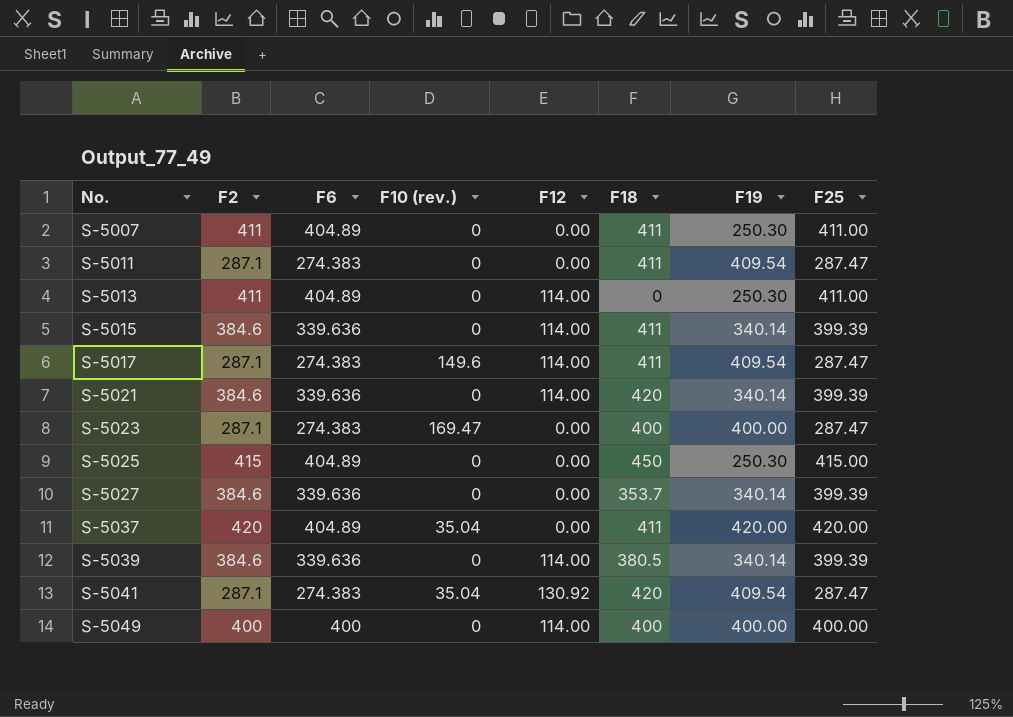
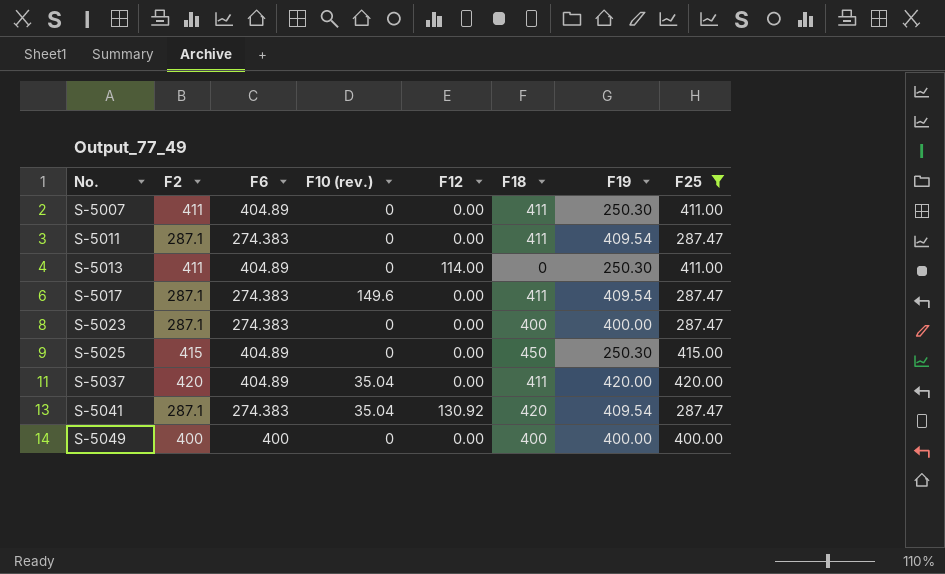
filter: none -> F25 != 399.39
S-5017 | F12: 114.00 -> 0.00
S-5023 | F10 (rev.): 169.47 -> 0
S-5049 | F12: 114.00 -> 0.00

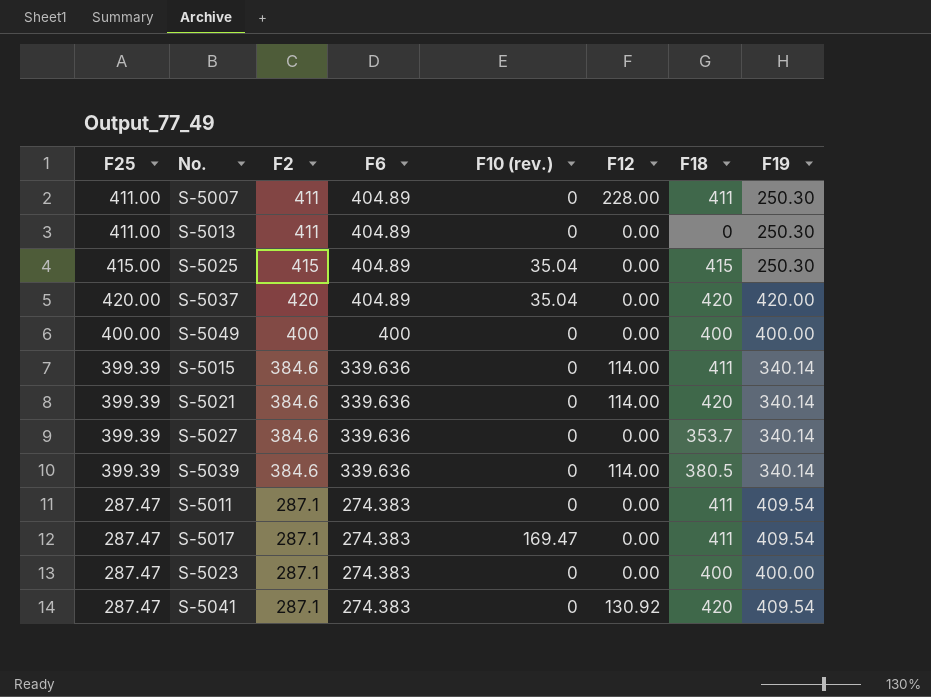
filter: F25 != 399.39 -> none
row order: No. ascending -> F6 descending
column F25 | position: 8 -> 1
S-5007 | F12: 0.00 -> 228.00
S-5013 | F12: 114.00 -> 0.00
S-5025 | F10 (rev.): 0 -> 35.04
S-5025 | F18: 450 -> 415
S-5037 | F18: 411 -> 420
S-5017 | F10 (rev.): 149.6 -> 169.47
S-5041 | F10 (rev.): 35.04 -> 0

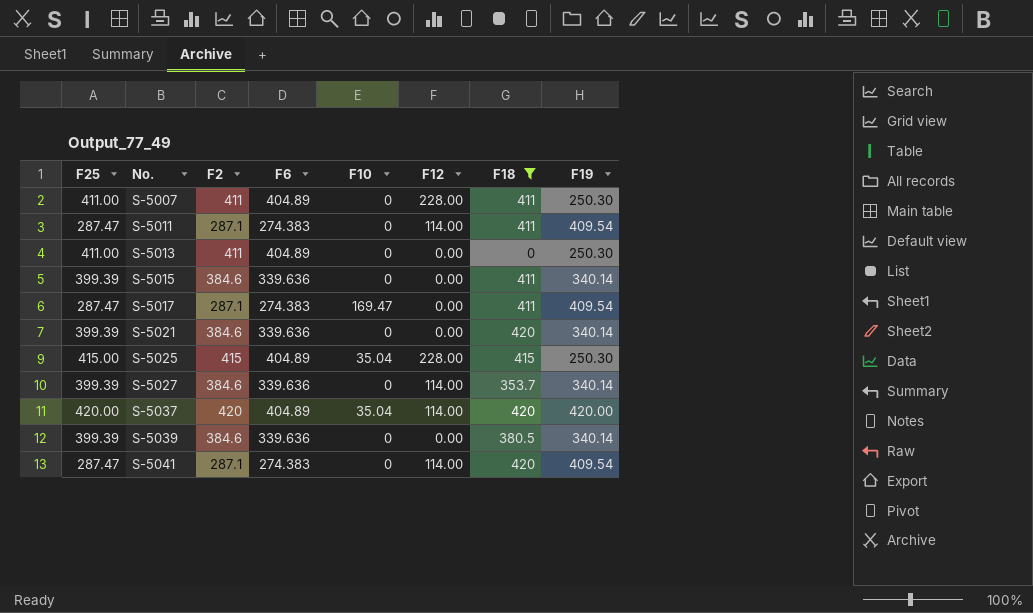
filter: none -> F18 != 400
row order: F6 descending -> No. ascending
column name: F10 (rev.) -> F10
S-5011 | F12: 0.00 -> 114.00
S-5015 | F12: 114.00 -> 0.00
S-5021 | F12: 114.00 -> 0.00
S-5025 | F12: 0.00 -> 228.00
S-5027 | F12: 0.00 -> 114.00
S-5037 | F12: 0.00 -> 114.00
S-5039 | F12: 114.00 -> 0.00
S-5041 | F12: 130.92 -> 114.00

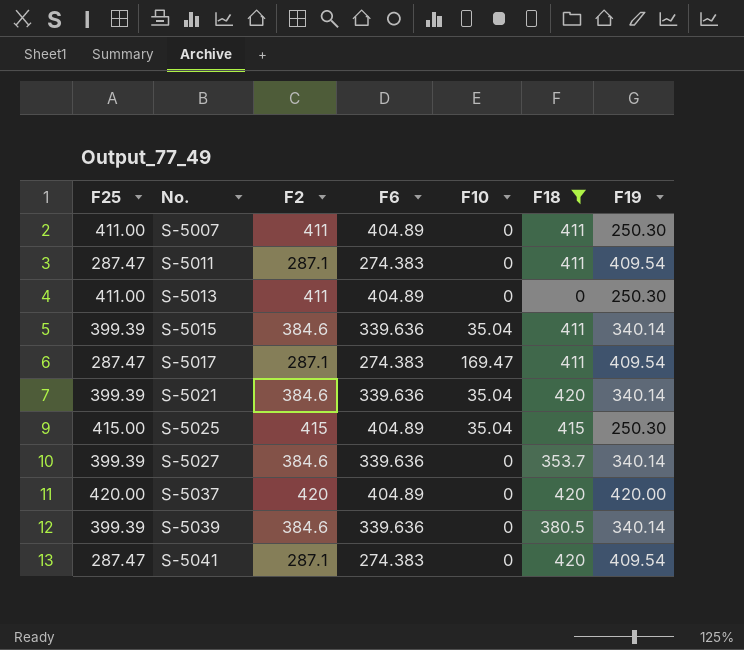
column F12 | position: 6 -> none
S-5015 | F10: 0 -> 35.04
S-5021 | F10: 0 -> 35.04
S-5037 | F10: 35.04 -> 0

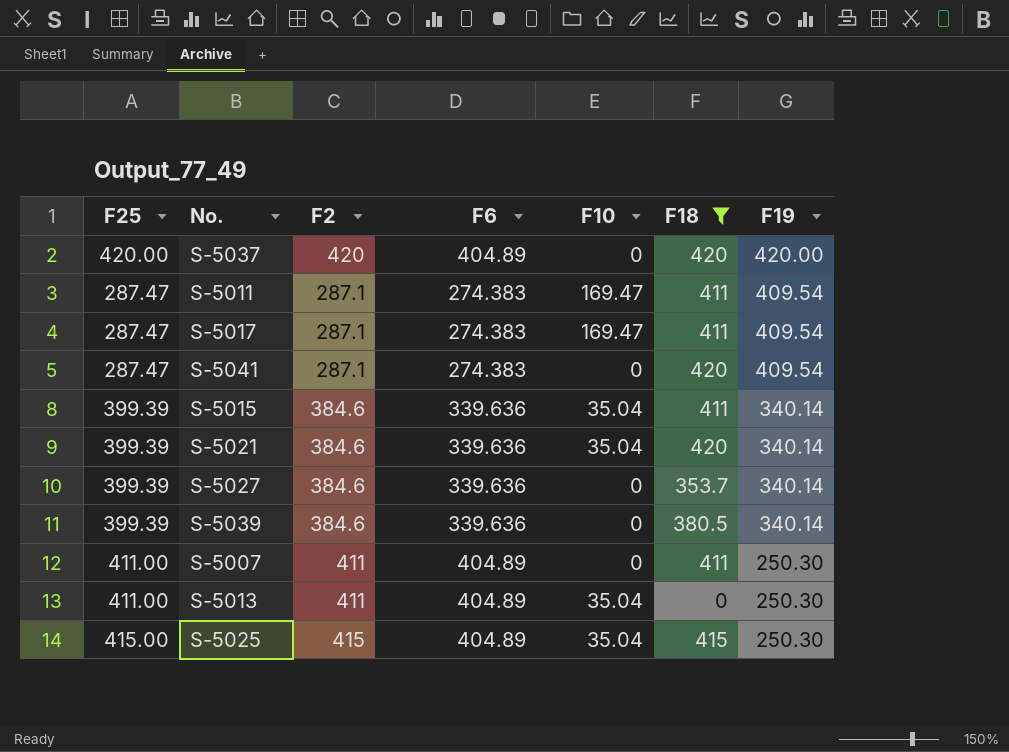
row order: No. ascending -> F19 descending
S-5011 | F10: 0 -> 169.47
S-5013 | F10: 0 -> 35.04

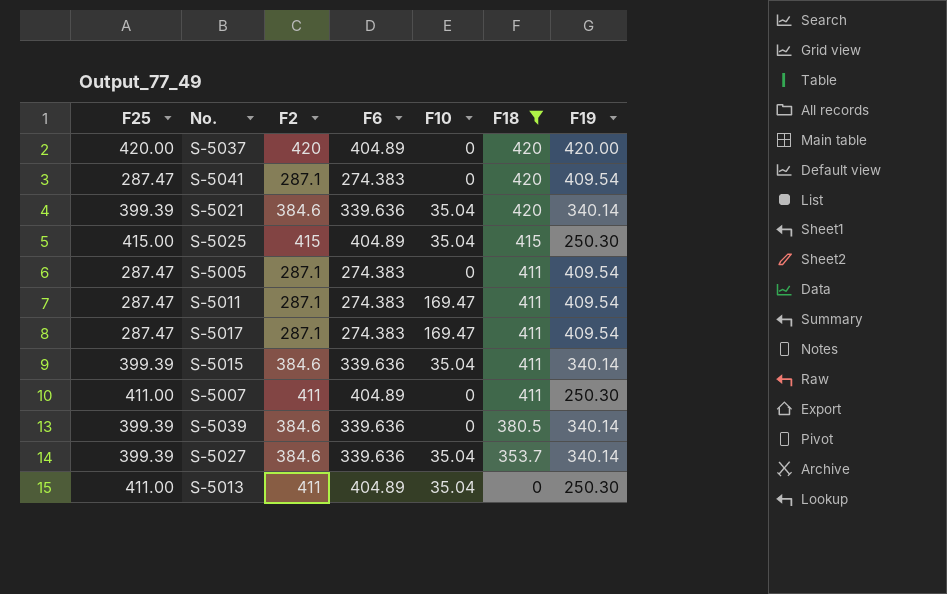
row order: F19 descending -> F18 descending
row S-5005: none -> 287.47 | 287.1 | 274.383 | 0 | 411 | 409.54
S-5027 | F10: 0 -> 35.04

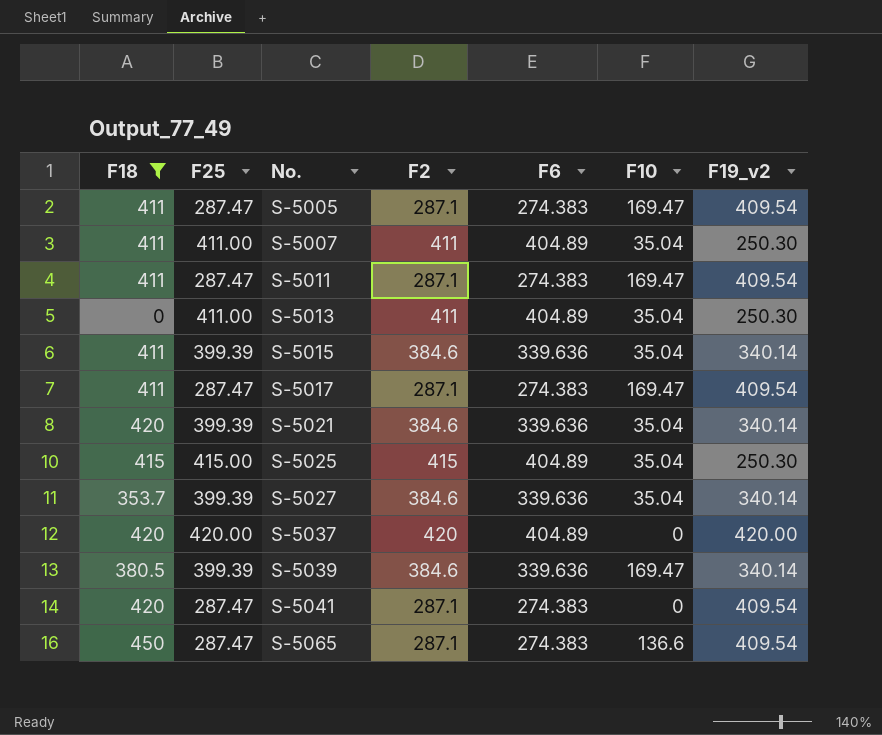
row order: F18 descending -> No. ascending
column F18 | position: 6 -> 1
column name: F19 -> F19_v2
S-5005 | F10: 0 -> 169.47
S-5007 | F10: 0 -> 35.04
S-5039 | F10: 0 -> 169.47
row S-5065: none -> 450 | 287.47 | 287.1 | 274.383 | 136.6 | 409.54

